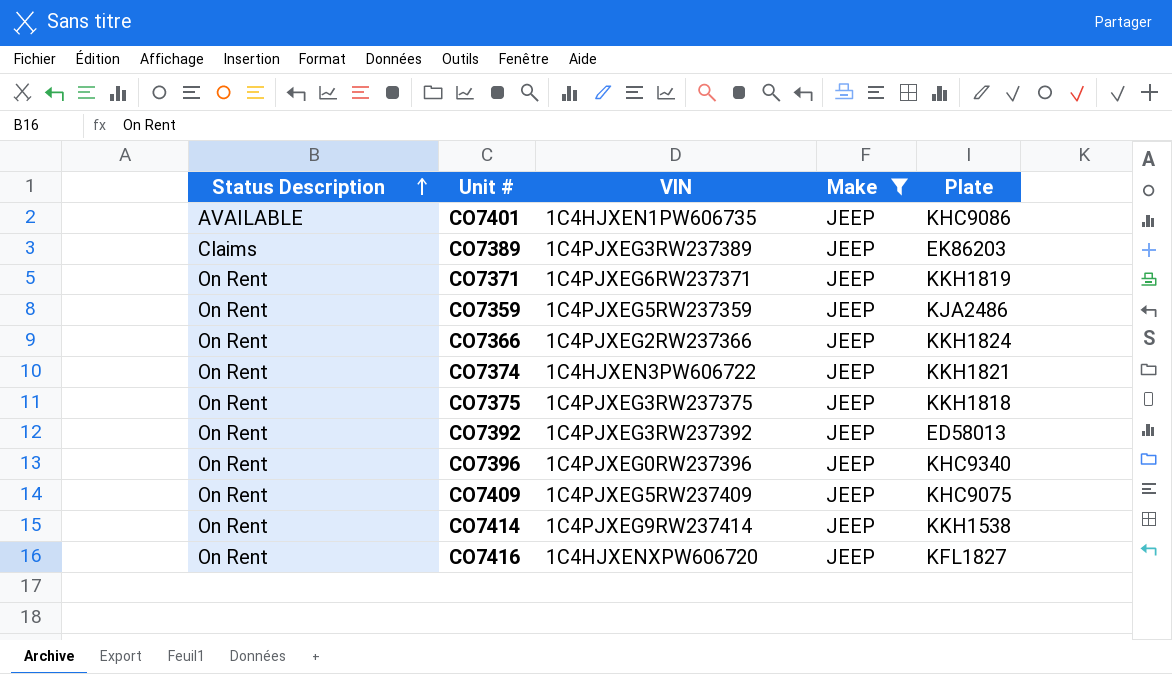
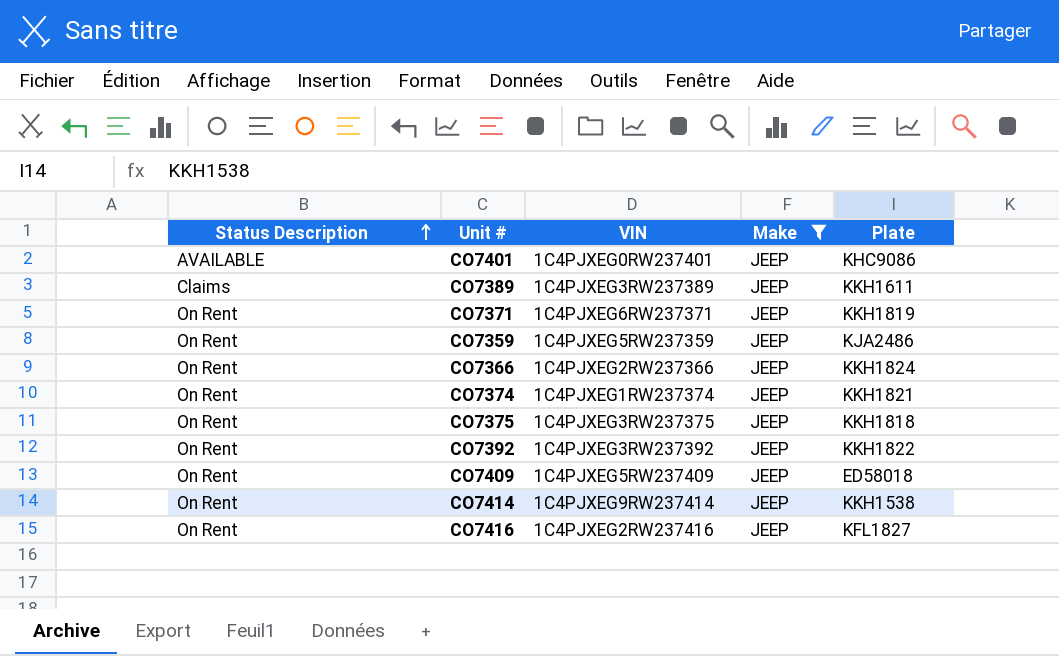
row CO7396: On Rent | 1C4PJXEG0RW237396 | JEEP | KHC9340 -> none
CO7401 | VIN: 1C4HJXEN1PW606735 -> 1C4PJXEG0RW237401
CO7389 | Plate: EK86203 -> KKH1611
CO7374 | VIN: 1C4HJXEN3PW606722 -> 1C4PJXEG1RW237374
CO7392 | Plate: ED58013 -> KKH1822
CO7409 | Plate: KHC9075 -> ED58018
CO7416 | VIN: 1C4HJXENXPW606720 -> 1C4PJXEG2RW237416

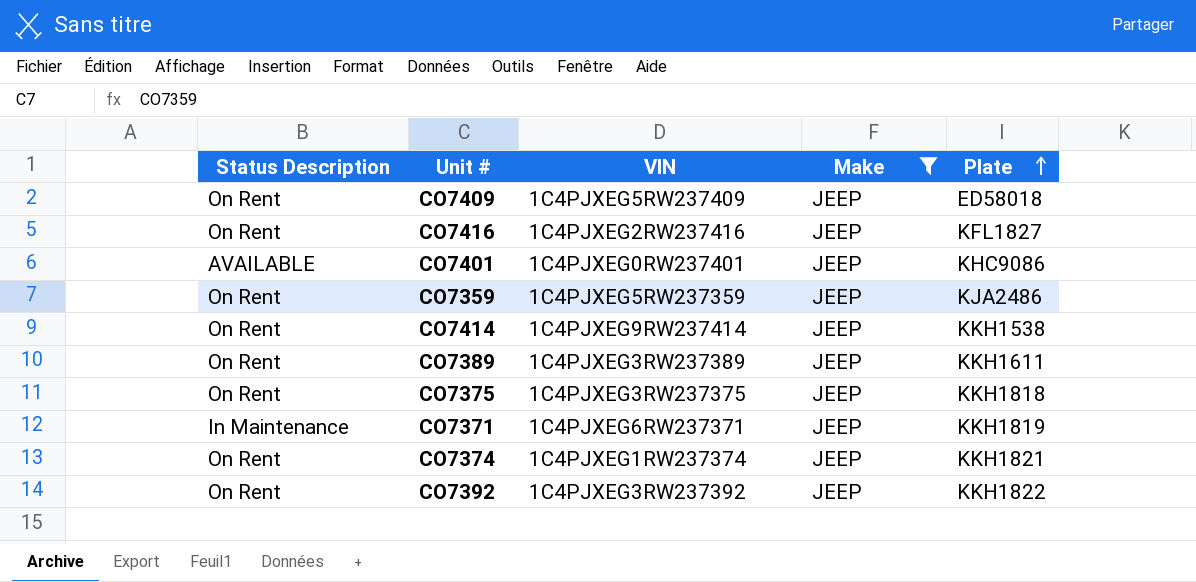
row order: Status Description ascending -> Plate ascending
row CO7366: On Rent | 1C4PJXEG2RW237366 | JEEP | KKH1824 -> none
CO7389 | Status Description: Claims -> On Rent
CO7371 | Status Description: On Rent -> In Maintenance

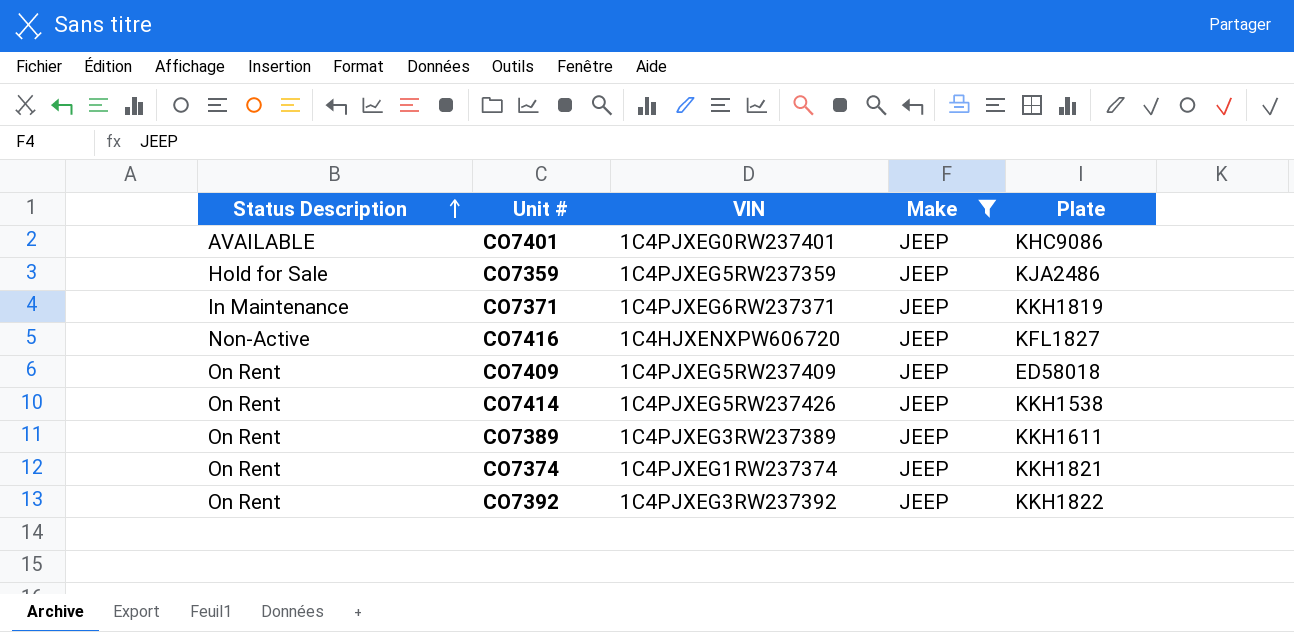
row order: Plate ascending -> Status Description ascending
row CO7375: On Rent | 1C4PJXEG3RW237375 | JEEP | KKH1818 -> none
CO7359 | Status Description: On Rent -> Hold for Sale
CO7416 | Status Description: On Rent -> Non-Active
CO7416 | VIN: 1C4PJXEG2RW237416 -> 1C4HJXENXPW606720
CO7414 | VIN: 1C4PJXEG9RW237414 -> 1C4PJXEG5RW237426

